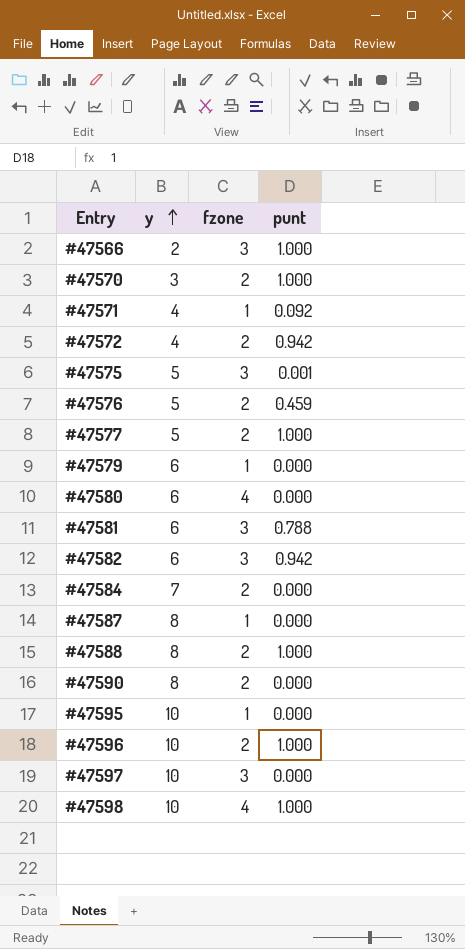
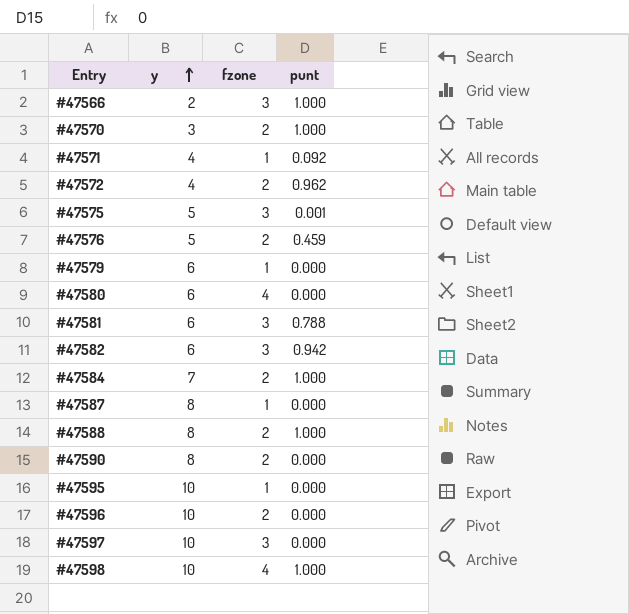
row #47577: 5 | 2 | 1.000 -> none
#47572 | punt: 0.942 -> 0.962
#47584 | punt: 0.000 -> 1.000
#47596 | punt: 1.000 -> 0.000

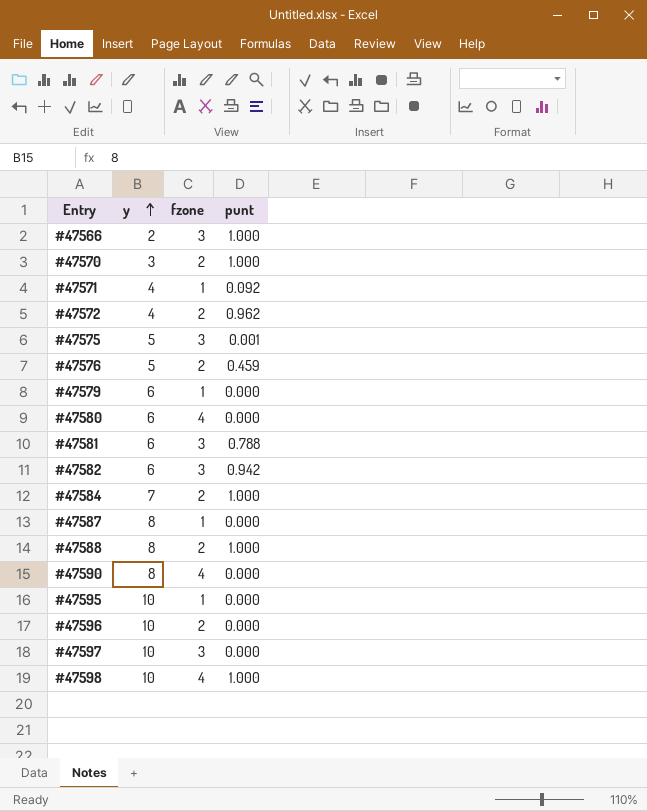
#47590 | fzone: 2 -> 4

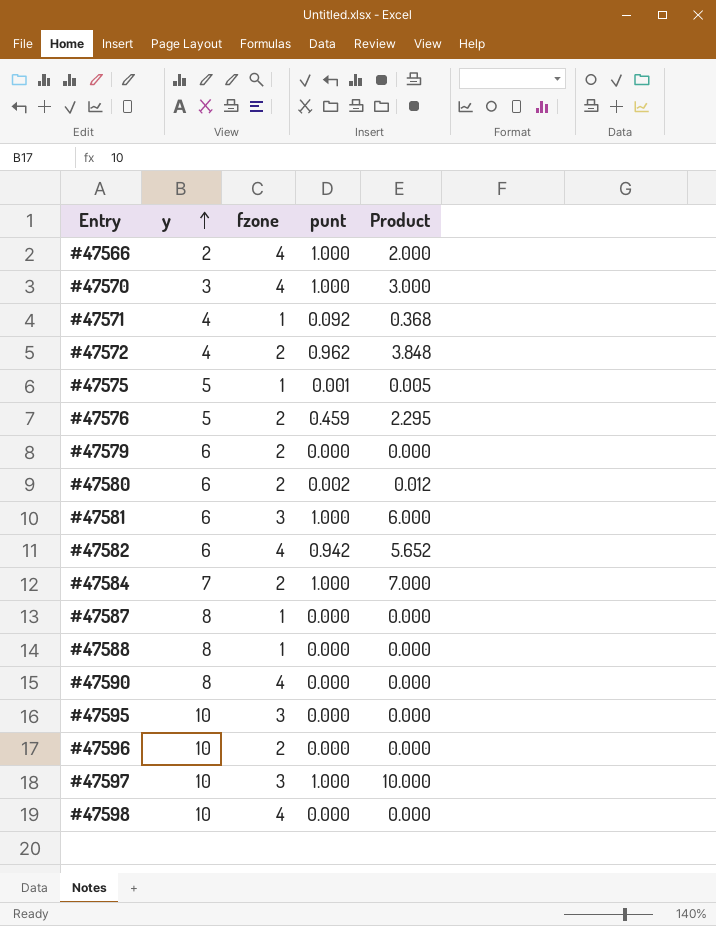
column Product | formula: none -> [y] * [punt]
#47566 | fzone: 3 -> 4
#47570 | fzone: 2 -> 4
#47575 | fzone: 3 -> 1
#47579 | fzone: 1 -> 2
#47580 | fzone: 4 -> 2
#47580 | punt: 0.000 -> 0.002
#47581 | punt: 0.788 -> 1.000
#47582 | fzone: 3 -> 4
#47588 | fzone: 2 -> 1
#47588 | punt: 1.000 -> 0.000
#47595 | fzone: 1 -> 3
#47597 | punt: 0.000 -> 1.000
#47598 | punt: 1.000 -> 0.000

